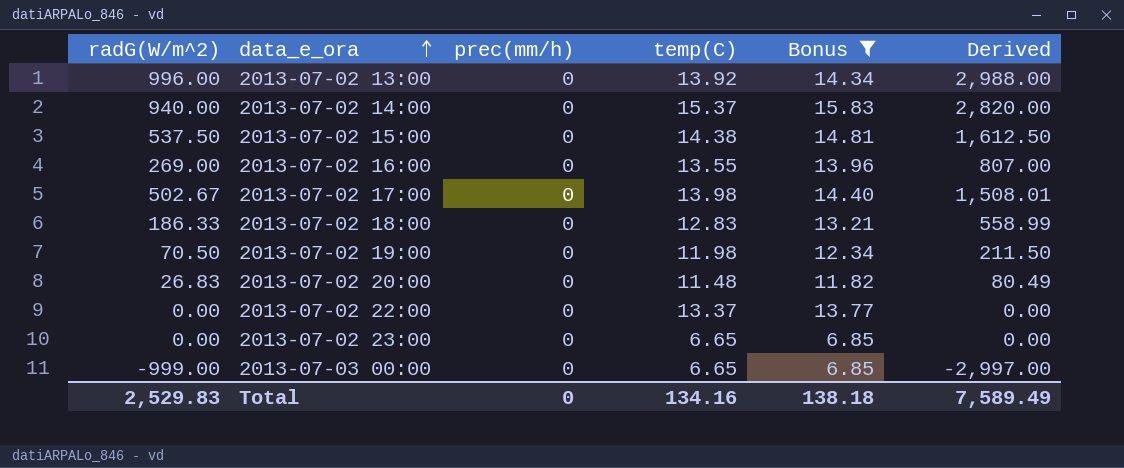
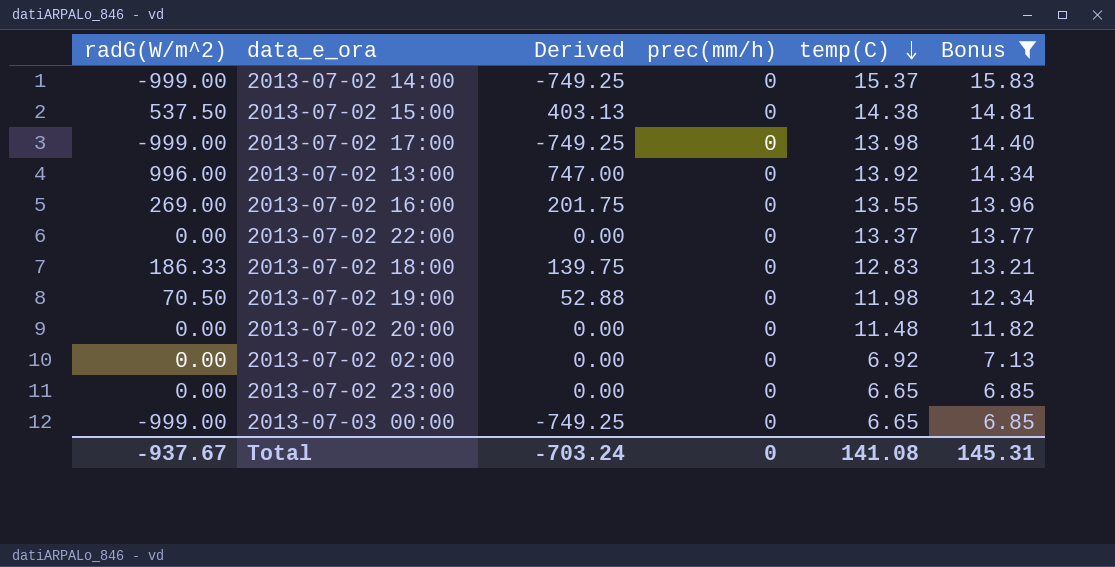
row order: data_e_ora ascending -> temp(C) descending
column Derived | formula: [radG(W/m^2)] * 3 -> [radG(W/m^2)] * 0.75
column Derived | position: 6 -> 3
2013-07-02 14:00 | radG(W/m^2): 940.00 -> -999.00
2013-07-02 17:00 | radG(W/m^2): 502.67 -> -999.00
2013-07-02 20:00 | radG(W/m^2): 26.83 -> 0.00
row 2013-07-02 02:00: none -> 0.00 | 0.00 | 0 | 6.92 | 7.13
Total | radG(W/m^2): 2,529.83 -> -937.67
Total | Derived: 7,589.49 -> -703.24
Total | temp(C): 134.16 -> 141.08
Total | Bonus: 138.18 -> 145.31

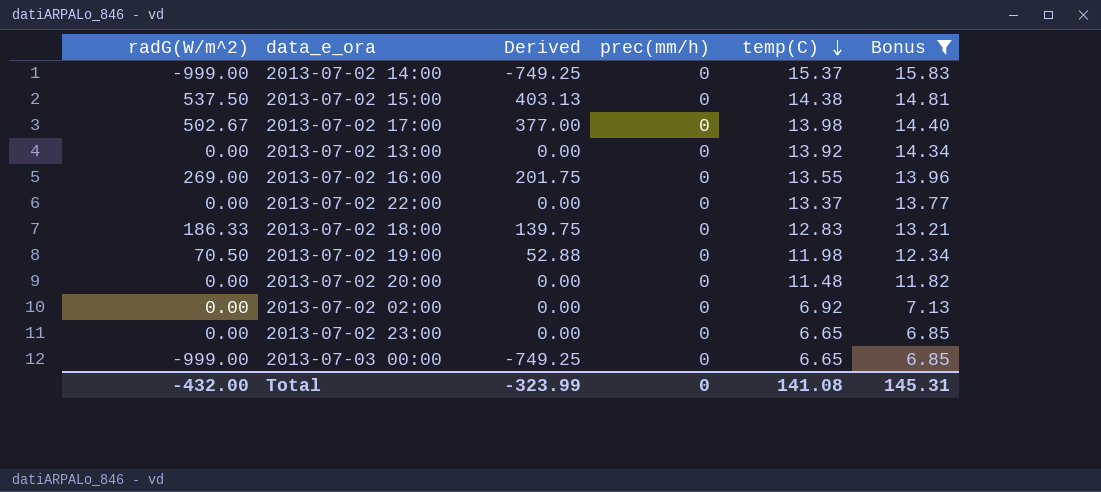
2013-07-02 17:00 | radG(W/m^2): -999.00 -> 502.67
2013-07-02 17:00 | Derived: -749.25 -> 377.00
2013-07-02 13:00 | radG(W/m^2): 996.00 -> 0.00
2013-07-02 13:00 | Derived: 747.00 -> 0.00
Total | radG(W/m^2): -937.67 -> -432.00
Total | Derived: -703.24 -> -323.99

